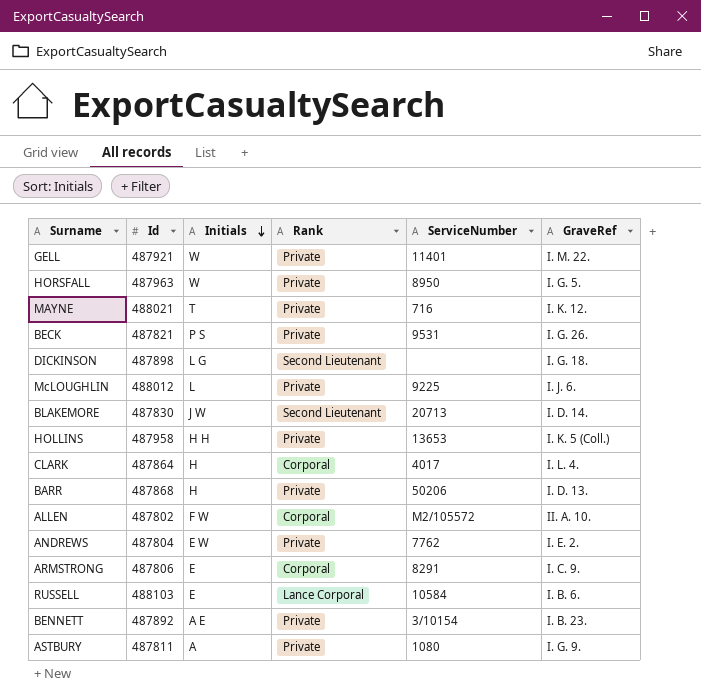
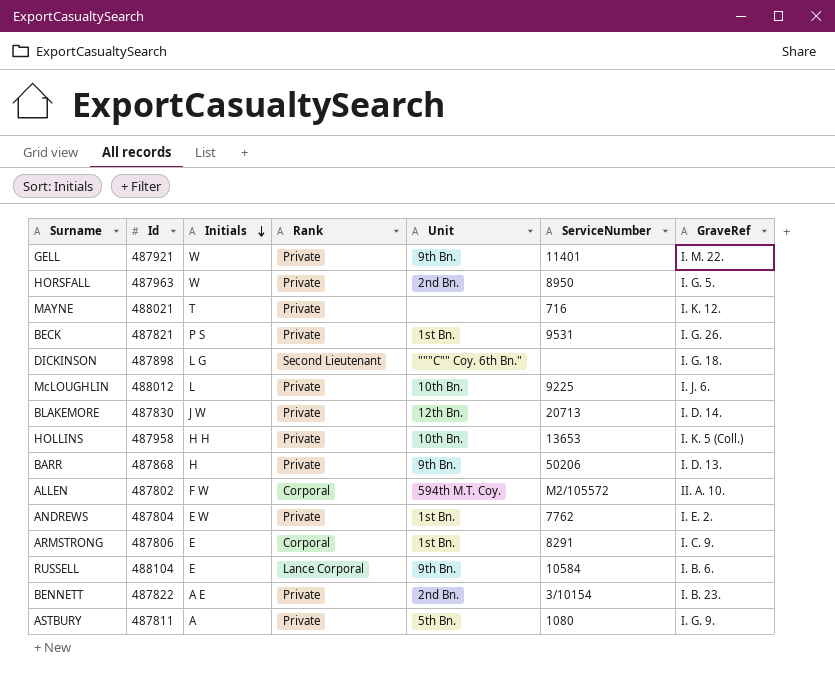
column Unit | position: none -> 5
row CLARK: 487864 | H | Corporal | 4017 | I. L. 4. -> none
BLAKEMORE | Rank: Second Lieutenant -> Private
RUSSELL | Id: 488103 -> 488104
BENNETT | Id: 487892 -> 487822

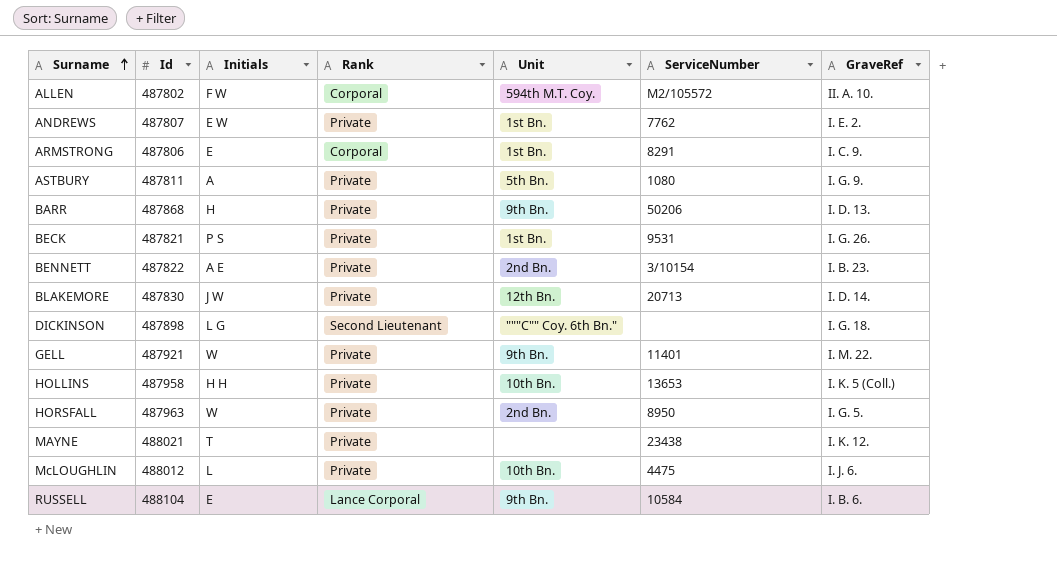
row order: Initials descending -> Surname ascending
ANDREWS | Id: 487804 -> 487807
MAYNE | ServiceNumber: 716 -> 23438
McLOUGHLIN | ServiceNumber: 9225 -> 4475

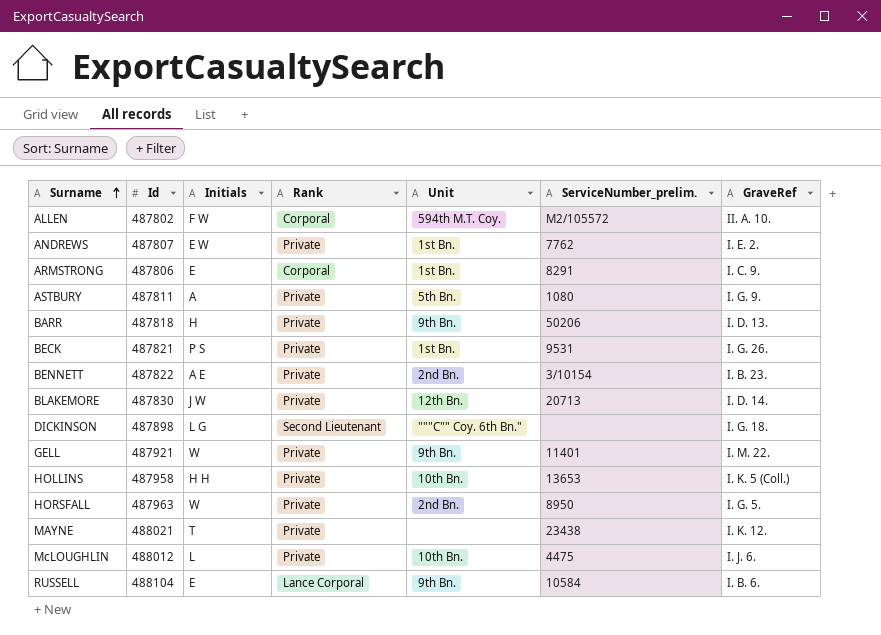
column name: ServiceNumber -> ServiceNumber_prelim.
BARR | Id: 487868 -> 487818

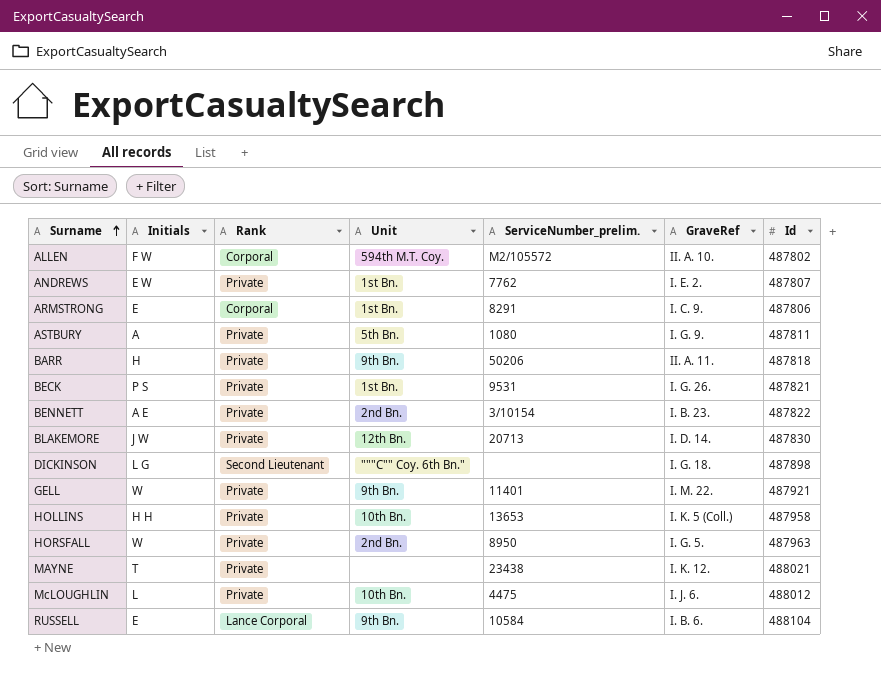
column Id | position: 2 -> 7
BARR | GraveRef: I. D. 13. -> II. A. 11.

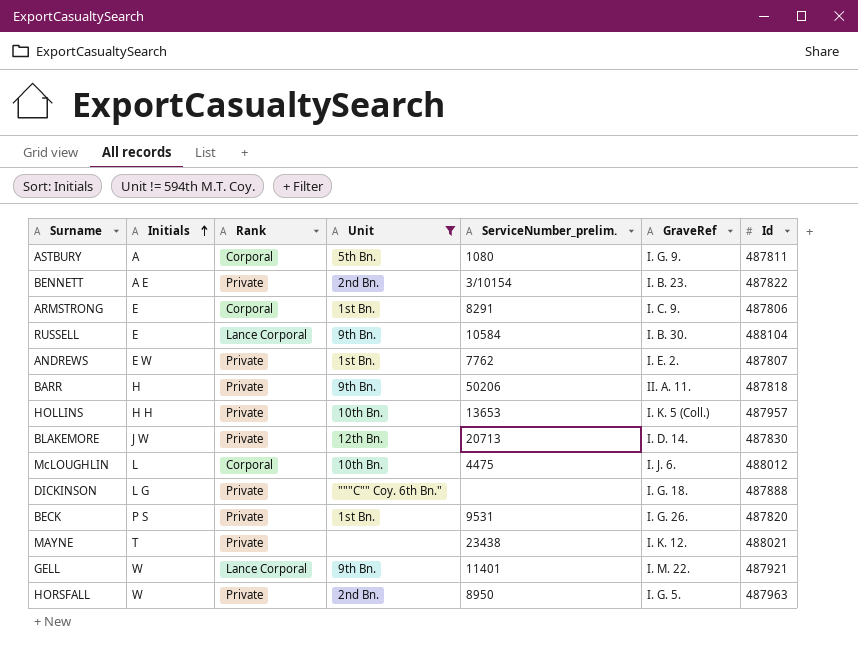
filter: none -> Unit != 594th M.T. Coy.
row order: Surname ascending -> Initials ascending
ASTBURY | Rank: Private -> Corporal
RUSSELL | GraveRef: I. B. 6. -> I. B. 30.
HOLLINS | Id: 487958 -> 487957
McLOUGHLIN | Rank: Private -> Corporal
DICKINSON | Rank: Second Lieutenant -> Private
DICKINSON | Id: 487898 -> 487888
BECK | Id: 487821 -> 487820
GELL | Rank: Private -> Lance Corporal

